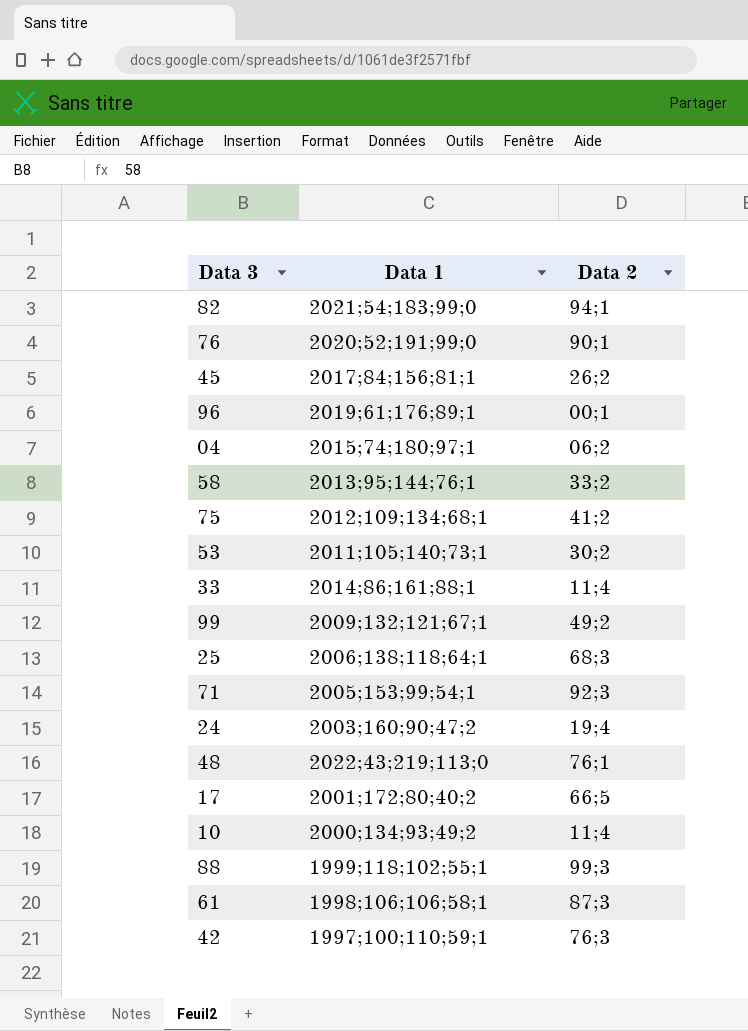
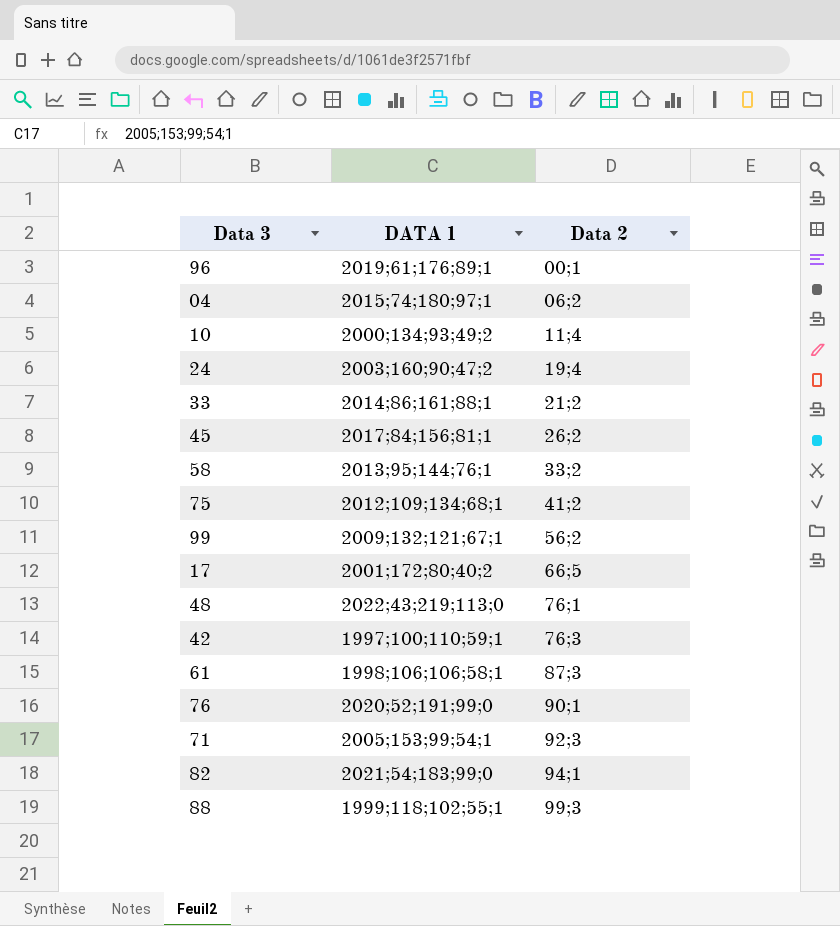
row order: none -> Data 2 ascending
column name: Data 1 -> DATA 1
row 53: 2011;105;140;73;1 | 30;2 -> none
row 25: 2006;138;118;64;1 | 68;3 -> none
33 | Data 2: 11;4 -> 21;2
99 | Data 2: 49;2 -> 56;2

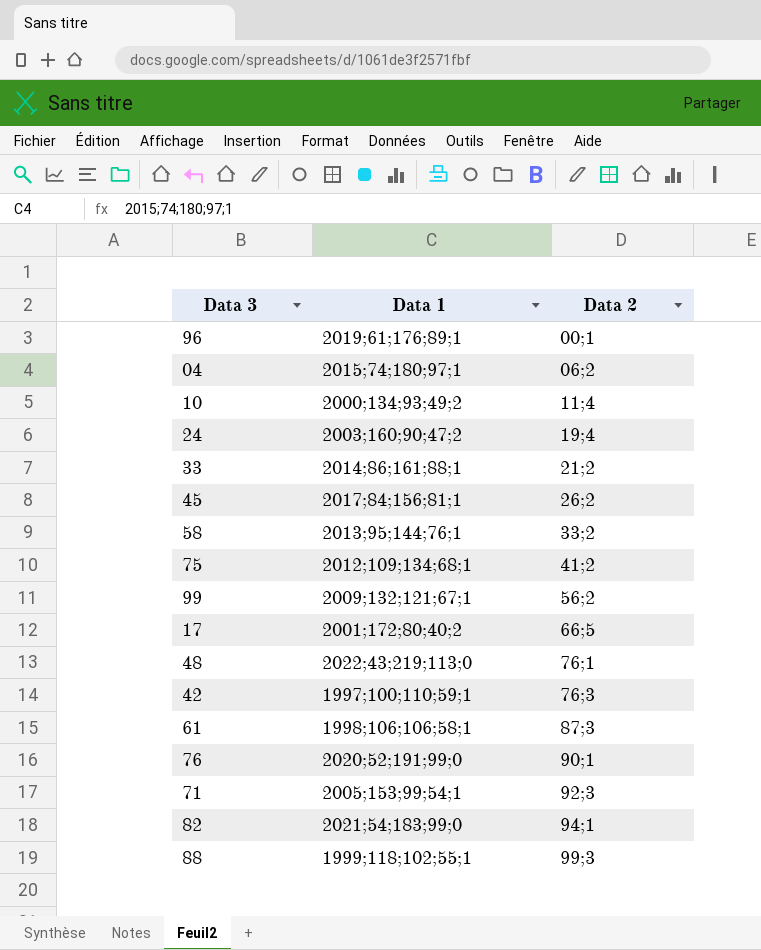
column name: DATA 1 -> Data 1

